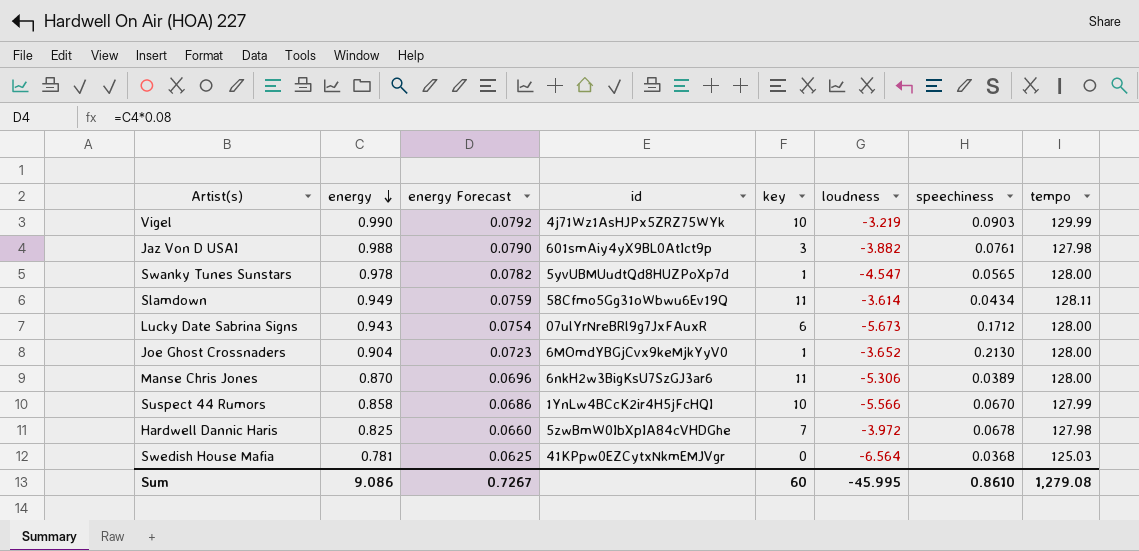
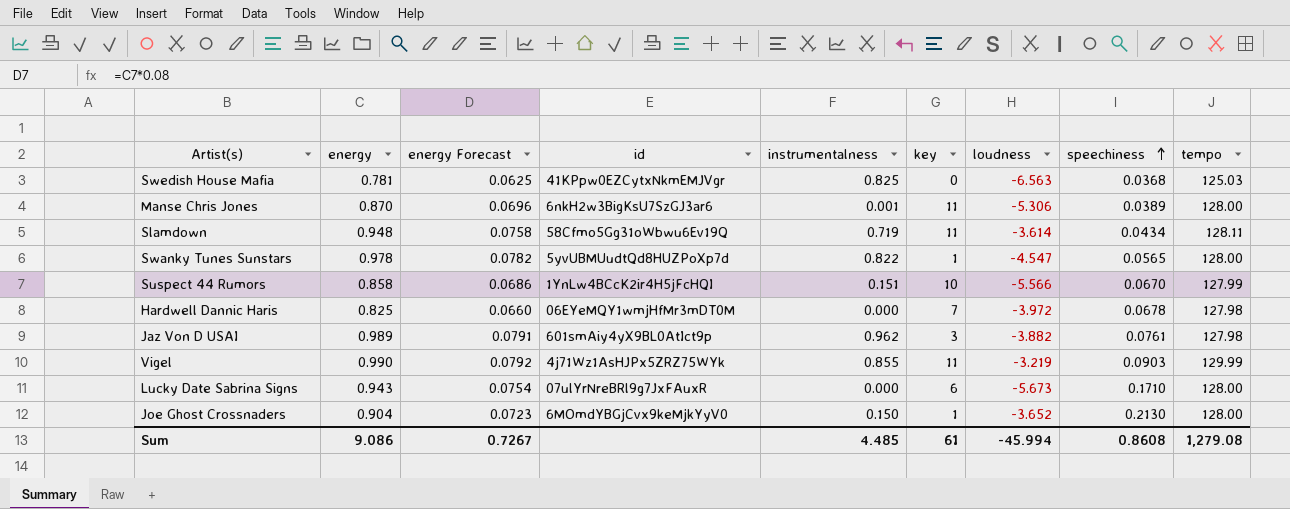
row order: energy descending -> speechiness ascending
column instrumentalness | position: none -> 5
Swedish House Mafia | loudness: -6.564 -> -6.563
Slamdown | energy: 0.949 -> 0.948
Slamdown | energy Forecast: 0.0759 -> 0.0758
Hardwell Dannic Haris | id: 5zwBmW0IbXpIA84cVHDGhe -> 06EYeMQY1wmjHfMr3mDT0M
Jaz Von D USAI | energy: 0.988 -> 0.989
Jaz Von D USAI | energy Forecast: 0.0790 -> 0.0791
Vigel | key: 10 -> 11
Lucky Date Sabrina Signs | speechiness: 0.1712 -> 0.1710
Sum | key: 60 -> 61
Sum | loudness: -45.995 -> -45.994
Sum | speechiness: 0.8610 -> 0.8608

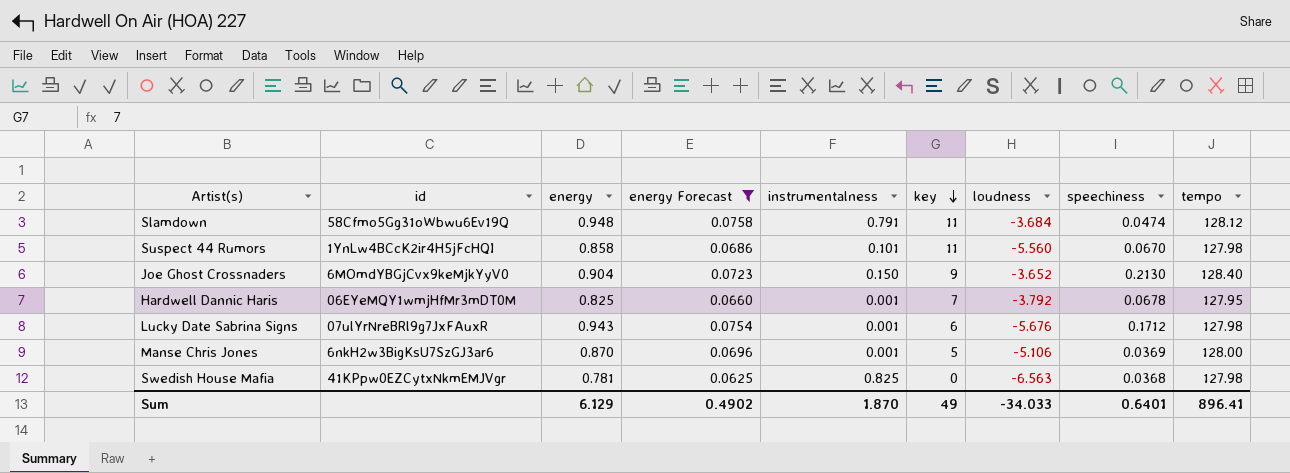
filter: none -> energy Forecast <= 0.0758
row order: speechiness ascending -> key descending
column id | position: 4 -> 2
Slamdown | instrumentalness: 0.719 -> 0.791
Slamdown | loudness: -3.614 -> -3.684
Slamdown | speechiness: 0.0434 -> 0.0474
Slamdown | tempo: 128.11 -> 128.12
Suspect 44 Rumors | instrumentalness: 0.151 -> 0.101
Suspect 44 Rumors | key: 10 -> 11
Suspect 44 Rumors | loudness: -5.566 -> -5.560
Suspect 44 Rumors | tempo: 127.99 -> 127.98
Joe Ghost Crossnaders | key: 1 -> 9
Joe Ghost Crossnaders | tempo: 128.00 -> 128.40
Hardwell Dannic Haris | instrumentalness: 0.000 -> 0.001
Hardwell Dannic Haris | loudness: -3.972 -> -3.792
Hardwell Dannic Haris | tempo: 127.98 -> 127.95
Lucky Date Sabrina Signs | instrumentalness: 0.000 -> 0.001
Lucky Date Sabrina Signs | loudness: -5.673 -> -5.676
Lucky Date Sabrina Signs | speechiness: 0.1710 -> 0.1712
Lucky Date Sabrina Signs | tempo: 128.00 -> 127.98
Manse Chris Jones | key: 11 -> 5
Manse Chris Jones | loudness: -5.306 -> -5.106
Manse Chris Jones | speechiness: 0.0389 -> 0.0369
Swedish House Mafia | tempo: 125.03 -> 127.98
Sum | energy: 9.086 -> 6.129
Sum | energy Forecast: 0.7267 -> 0.4902
Sum | instrumentalness: 4.485 -> 1.870
Sum | key: 61 -> 49
Sum | loudness: -45.994 -> -34.033
Sum | speechiness: 0.8608 -> 0.6401
Sum | tempo: 1,279.08 -> 896.41

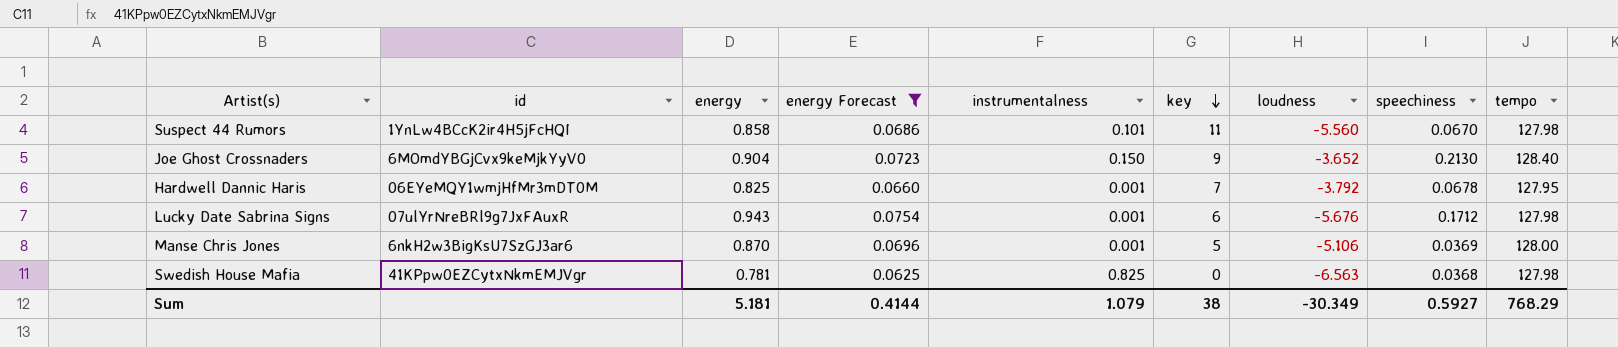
row Slamdown: 58Cfmo5Gg31oWbwu6Ev19Q | 0.948 | 0.0758 | 0.791 | 11 | -3.684 | 0.0474 | 128.12 -> none
Sum | energy: 6.129 -> 5.181
Sum | energy Forecast: 0.4902 -> 0.4144
Sum | instrumentalness: 1.870 -> 1.079
Sum | key: 49 -> 38
Sum | loudness: -34.033 -> -30.349
Sum | speechiness: 0.6401 -> 0.5927
Sum | tempo: 896.41 -> 768.29

